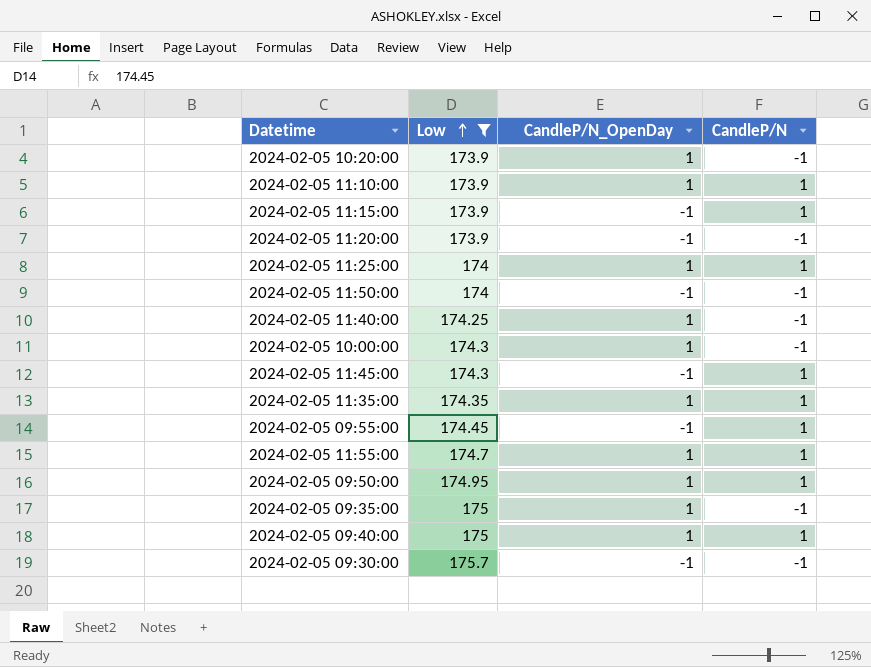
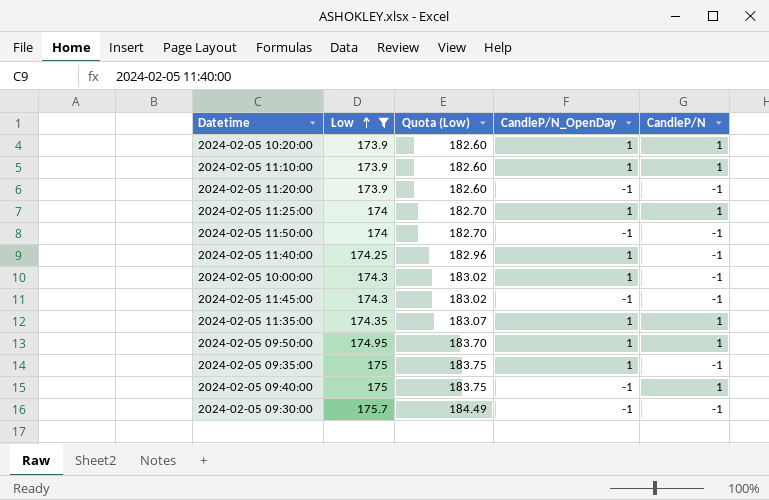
column Quota (Low) | formula: none -> [Low] * 1.05
row 2024-02-05 11:15:00: 173.9 | -1 | 1 -> none
row 2024-02-05 09:55:00: 174.45 | -1 | 1 -> none
row 2024-02-05 11:55:00: 174.7 | 1 | 1 -> none
2024-02-05 10:20:00 | CandleP/N: -1 -> 1
2024-02-05 11:45:00 | CandleP/N: 1 -> -1
2024-02-05 09:40:00 | CandleP/N_OpenDay: 1 -> -1

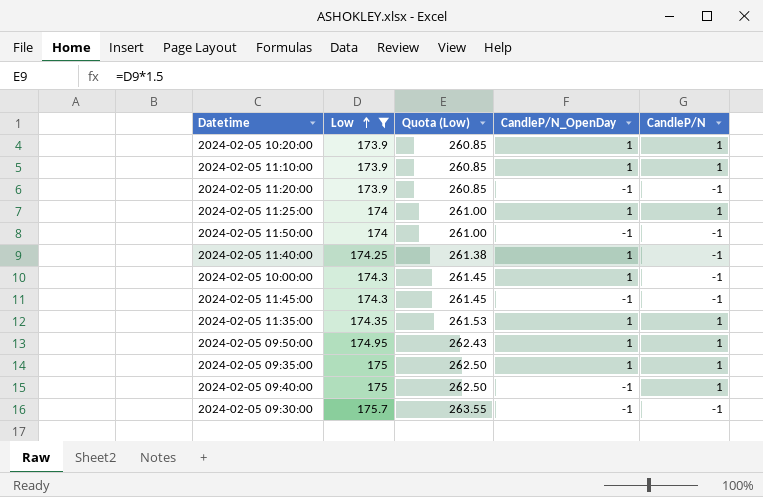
column Quota (Low) | formula: [Low] * 1.05 -> [Low] * 1.5
2024-02-05 09:35:00 | CandleP/N: -1 -> 1

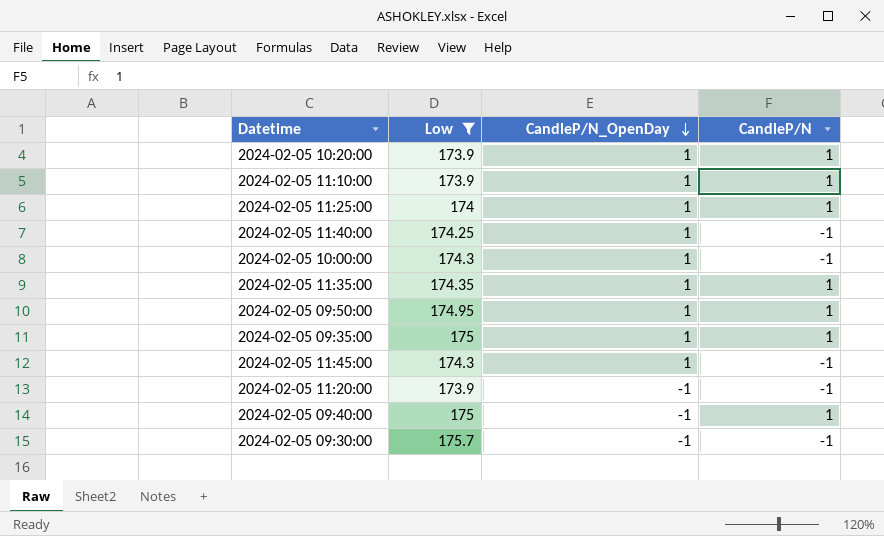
row order: Low ascending -> CandleP/N_OpenDay descending
column Quota (Low) | formula: [Low] * 1.5 -> none
row 2024-02-05 11:50:00: 174 | 261.00 | -1 | -1 -> none
2024-02-05 11:45:00 | CandleP/N_OpenDay: -1 -> 1

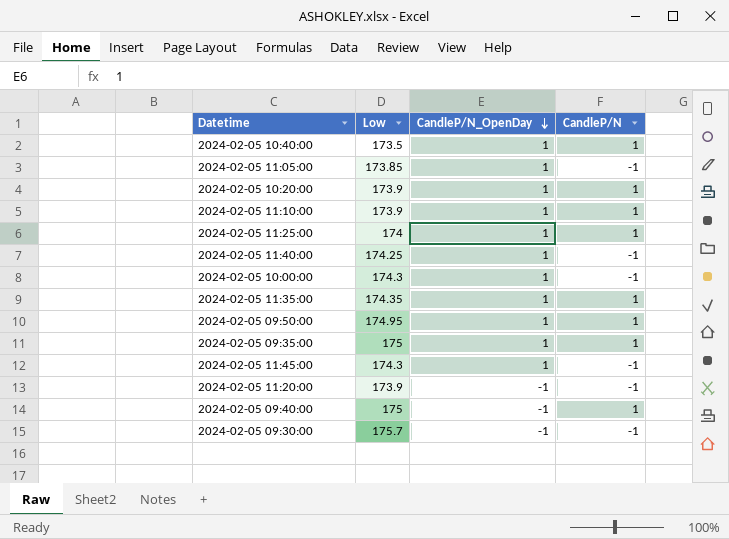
filter: Low >= 173.9 -> none

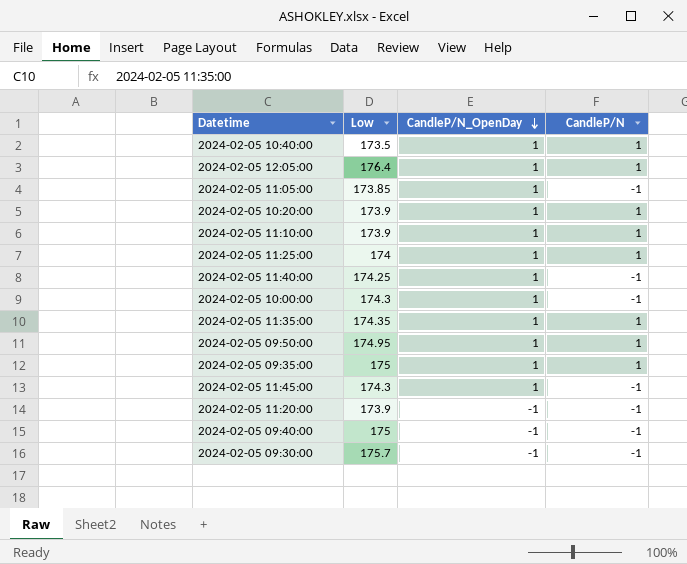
row 2024-02-05 12:05:00: none -> 176.4 | 1 | 1
2024-02-05 09:40:00 | CandleP/N: 1 -> -1

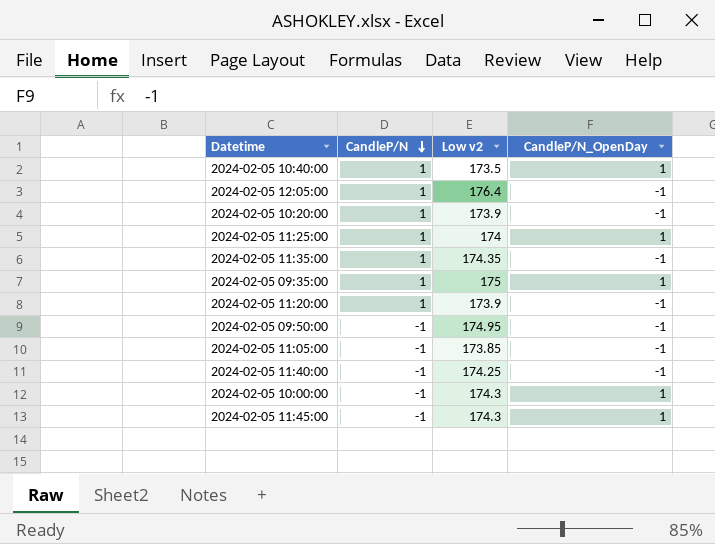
row order: CandleP/N_OpenDay descending -> CandleP/N descending
column CandleP/N | position: 4 -> 2
column name: Low -> Low v2
row 2024-02-05 11:10:00: 173.9 | 1 | 1 -> none
row 2024-02-05 09:40:00: 175 | -1 | -1 -> none
row 2024-02-05 09:30:00: 175.7 | -1 | -1 -> none
2024-02-05 12:05:00 | CandleP/N_OpenDay: 1 -> -1
2024-02-05 10:20:00 | CandleP/N_OpenDay: 1 -> -1
2024-02-05 11:35:00 | CandleP/N_OpenDay: 1 -> -1
2024-02-05 11:20:00 | CandleP/N: -1 -> 1
2024-02-05 09:50:00 | CandleP/N: 1 -> -1
2024-02-05 09:50:00 | CandleP/N_OpenDay: 1 -> -1
2024-02-05 11:05:00 | CandleP/N_OpenDay: 1 -> -1
2024-02-05 11:40:00 | CandleP/N_OpenDay: 1 -> -1

